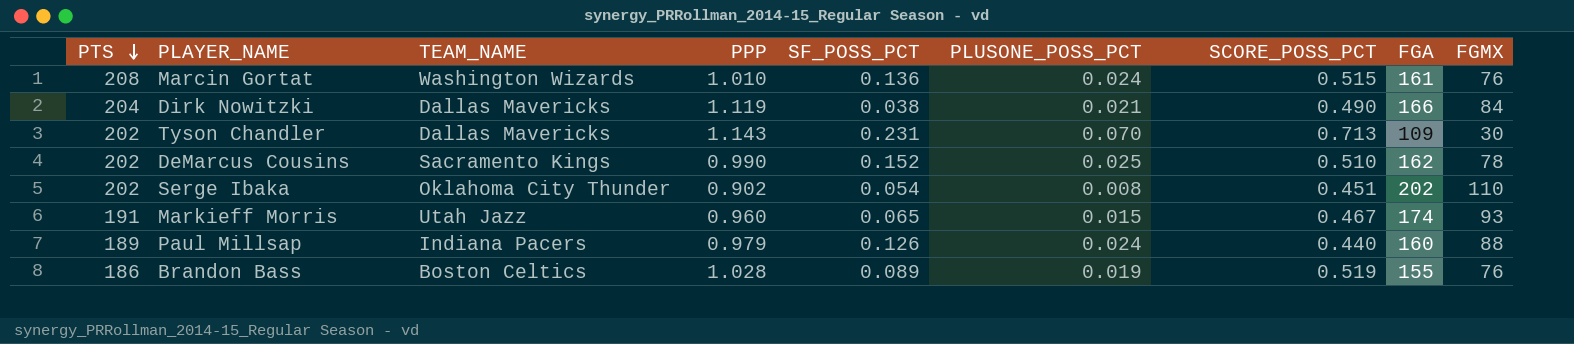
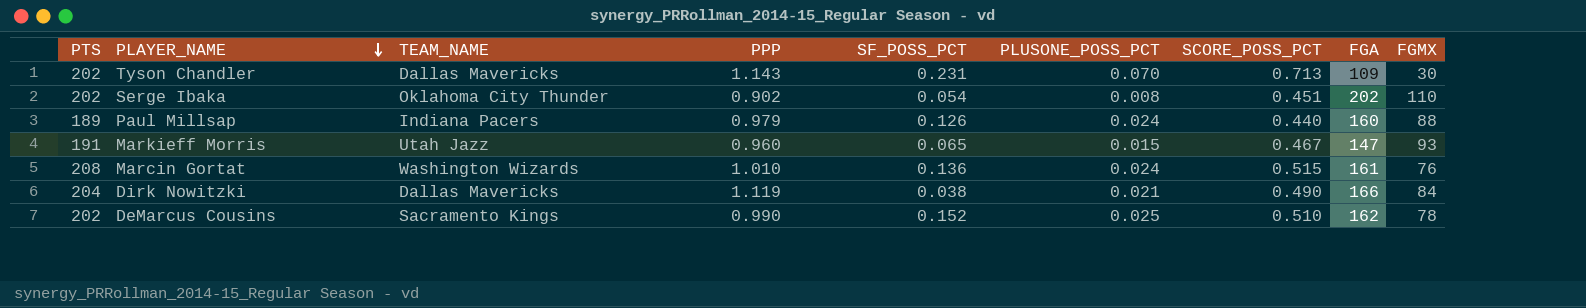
row order: PTS descending -> PLAYER_NAME descending
row Brandon Bass: 186 | Boston Celtics | 1.028 | 0.089 | 0.019 | 0.519 | 155 | 76 -> none
Markieff Morris | FGA: 174 -> 147

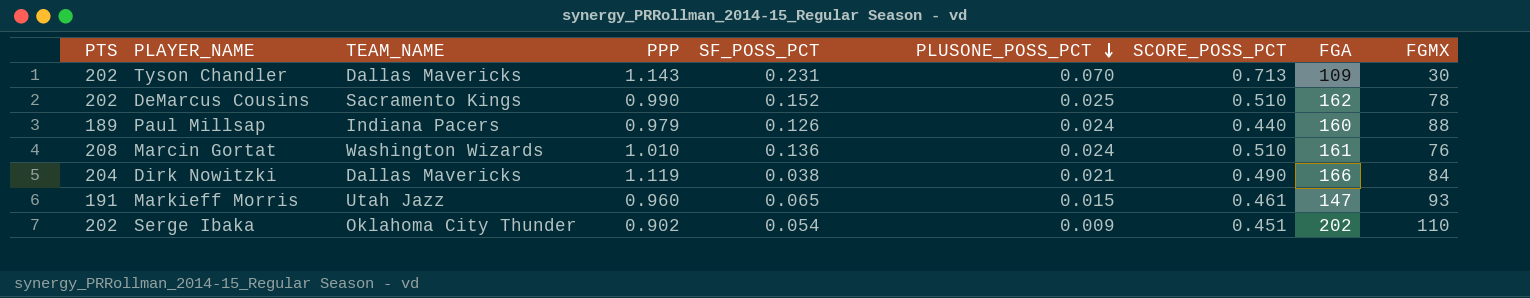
row order: PLAYER_NAME descending -> PLUSONE_POSS_PCT descending
Marcin Gortat | SCORE_POSS_PCT: 0.515 -> 0.510
Markieff Morris | SCORE_POSS_PCT: 0.467 -> 0.461
Serge Ibaka | PLUSONE_POSS_PCT: 0.008 -> 0.009

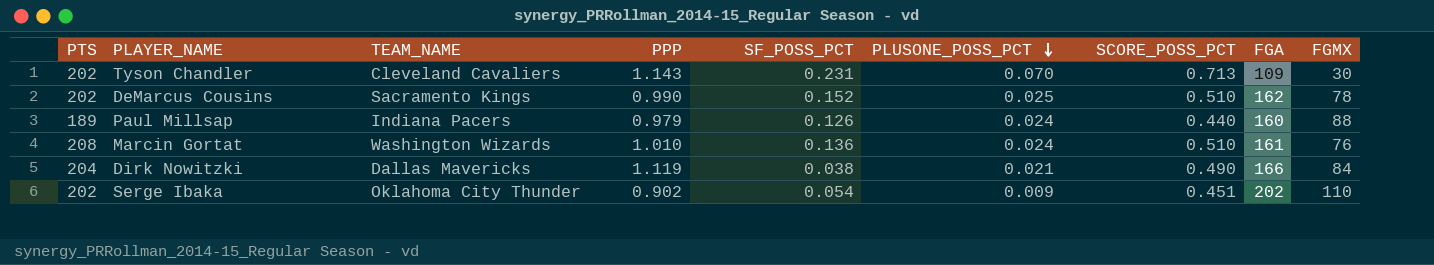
row Markieff Morris: 191 | Utah Jazz | 0.960 | 0.065 | 0.015 | 0.461 | 147 | 93 -> none
Tyson Chandler | TEAM_NAME: Dallas Mavericks -> Cleveland Cavaliers

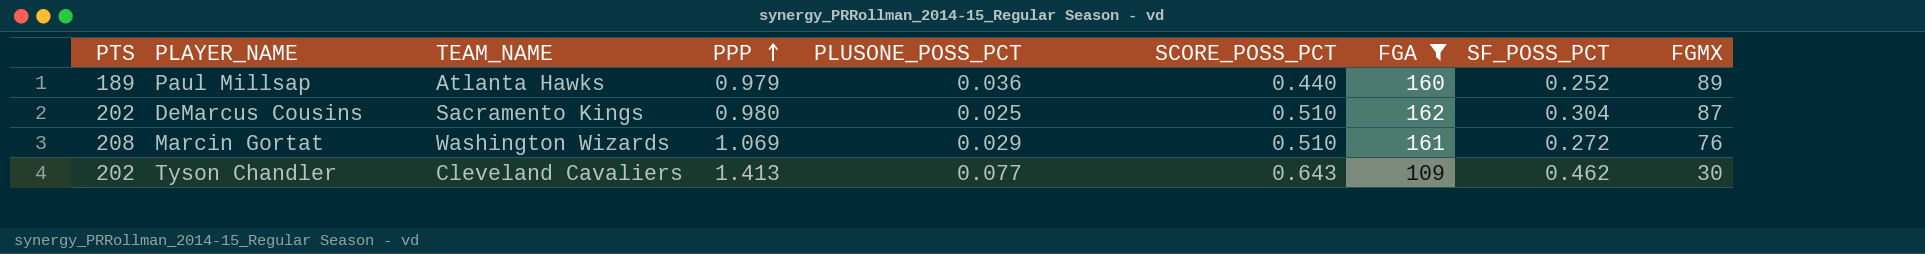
filter: none -> FGA <= 162
row order: PLUSONE_POSS_PCT descending -> PPP ascending
column SF_POSS_PCT | position: 5 -> 8
Paul Millsap | TEAM_NAME: Indiana Pacers -> Atlanta Hawks
Paul Millsap | PLUSONE_POSS_PCT: 0.024 -> 0.036
Paul Millsap | SF_POSS_PCT: 0.126 -> 0.252
Paul Millsap | FGMX: 88 -> 89
DeMarcus Cousins | PPP: 0.990 -> 0.980
DeMarcus Cousins | SF_POSS_PCT: 0.152 -> 0.304
DeMarcus Cousins | FGMX: 78 -> 87
Marcin Gortat | PPP: 1.010 -> 1.069
Marcin Gortat | PLUSONE_POSS_PCT: 0.024 -> 0.029
Marcin Gortat | SF_POSS_PCT: 0.136 -> 0.272
Tyson Chandler | PPP: 1.143 -> 1.413
Tyson Chandler | PLUSONE_POSS_PCT: 0.070 -> 0.077
Tyson Chandler | SCORE_POSS_PCT: 0.713 -> 0.643
Tyson Chandler | SF_POSS_PCT: 0.231 -> 0.462

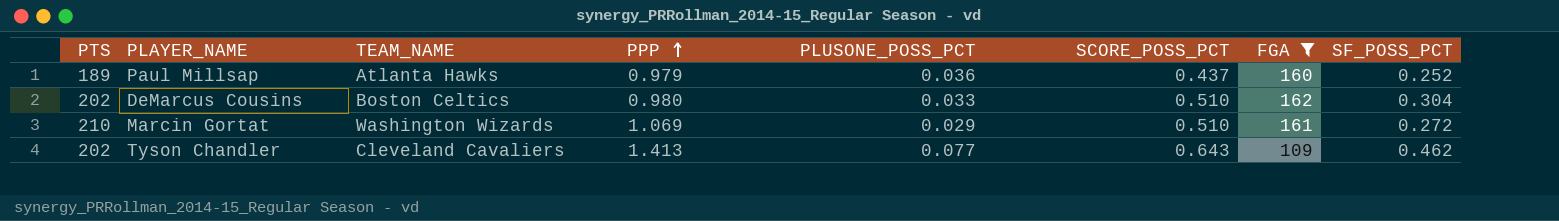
column FGMX | position: 9 -> none
Paul Millsap | SCORE_POSS_PCT: 0.440 -> 0.437
DeMarcus Cousins | TEAM_NAME: Sacramento Kings -> Boston Celtics
DeMarcus Cousins | PLUSONE_POSS_PCT: 0.025 -> 0.033
Marcin Gortat | PTS: 208 -> 210

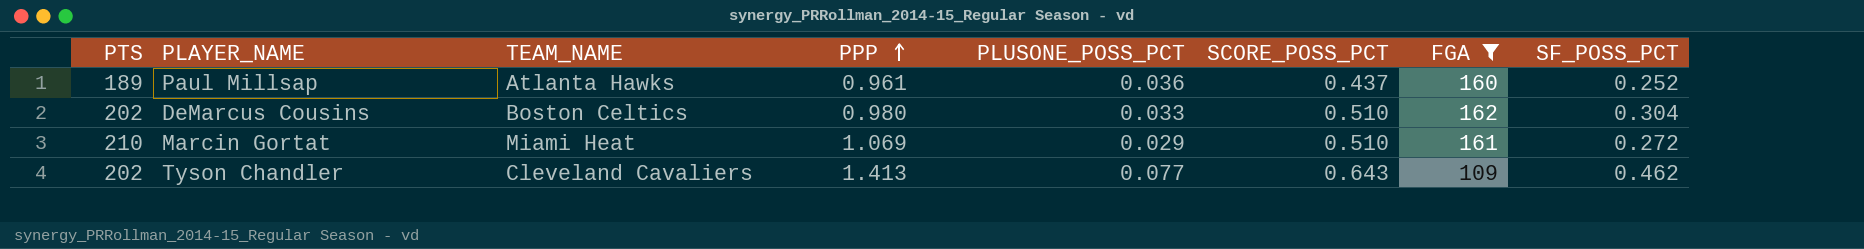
Paul Millsap | PPP: 0.979 -> 0.961
Marcin Gortat | TEAM_NAME: Washington Wizards -> Miami Heat

